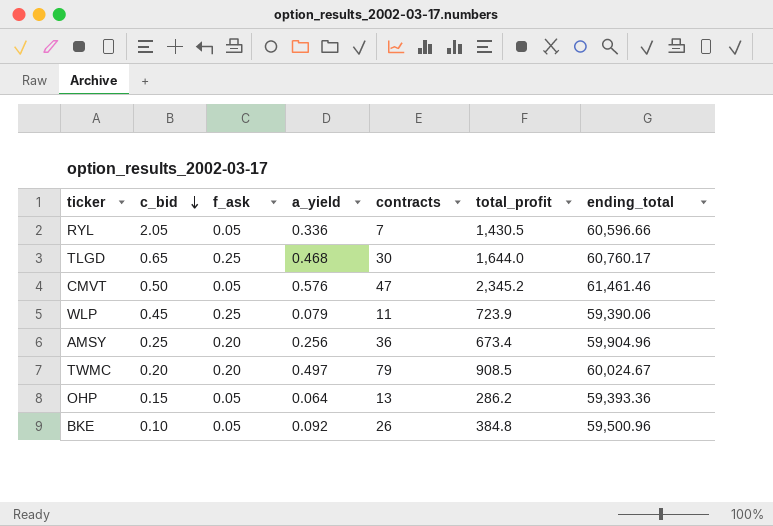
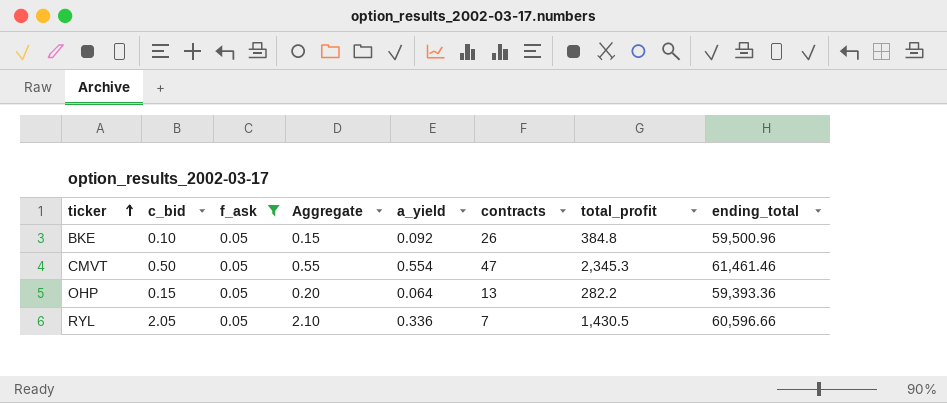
filter: none -> f_ask = 0.05
row order: c_bid descending -> ticker ascending
column Aggregate | formula: none -> [c_bid] + [f_ask]
CMVT | a_yield: 0.576 -> 0.554
CMVT | total_profit: 2,345.2 -> 2,345.3
OHP | total_profit: 286.2 -> 282.2

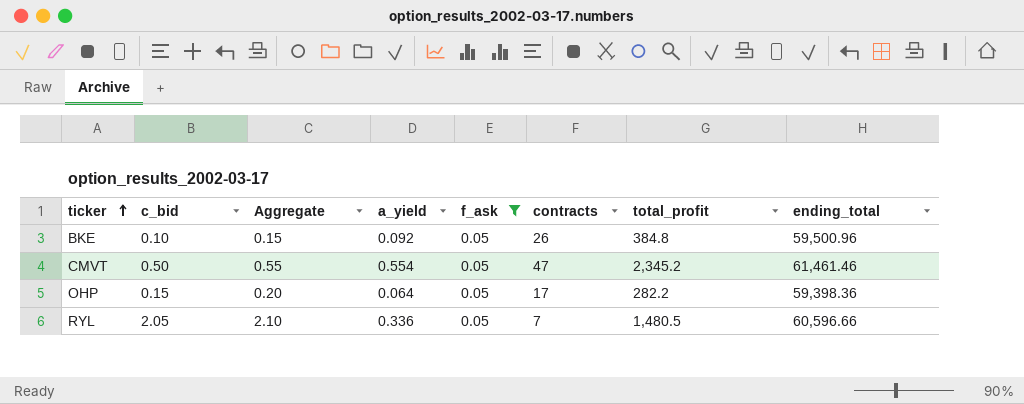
column f_ask | position: 3 -> 5
CMVT | total_profit: 2,345.3 -> 2,345.2
OHP | contracts: 13 -> 17
OHP | ending_total: 59,393.36 -> 59,398.36
RYL | total_profit: 1,430.5 -> 1,480.5

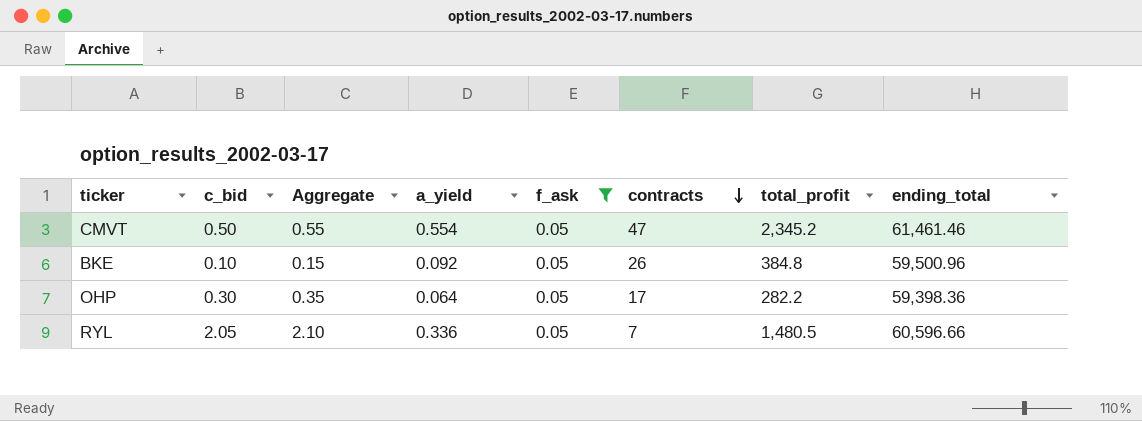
row order: ticker ascending -> contracts descending
OHP | c_bid: 0.15 -> 0.30
OHP | Aggregate: 0.20 -> 0.35

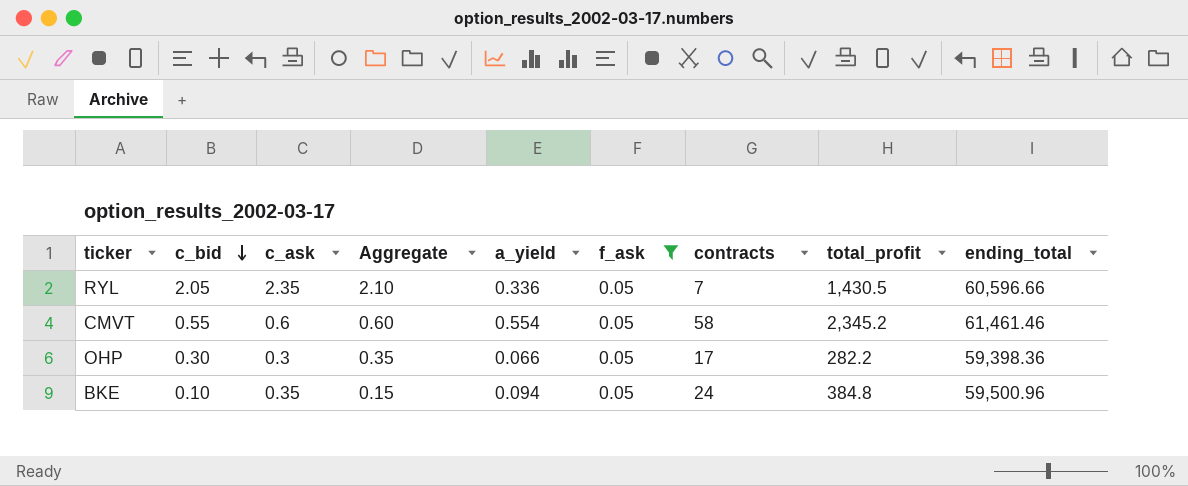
row order: contracts descending -> c_bid descending
column c_ask | position: none -> 3
RYL | total_profit: 1,480.5 -> 1,430.5
CMVT | c_bid: 0.50 -> 0.55
CMVT | Aggregate: 0.55 -> 0.60
CMVT | contracts: 47 -> 58
OHP | a_yield: 0.064 -> 0.066
BKE | a_yield: 0.092 -> 0.094
BKE | contracts: 26 -> 24

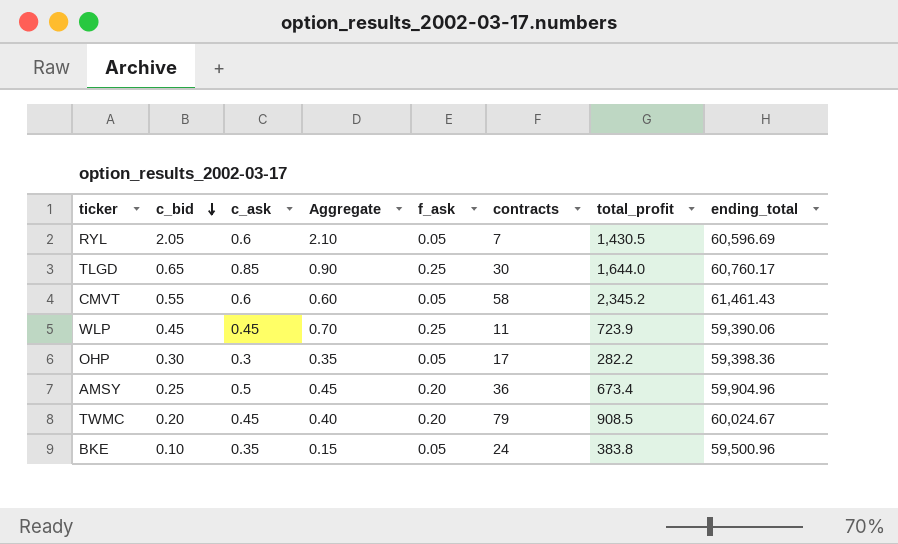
filter: f_ask = 0.05 -> none
column a_yield | position: 5 -> none
RYL | c_ask: 2.35 -> 0.6
RYL | ending_total: 60,596.66 -> 60,596.69
CMVT | ending_total: 61,461.46 -> 61,461.43
BKE | total_profit: 384.8 -> 383.8

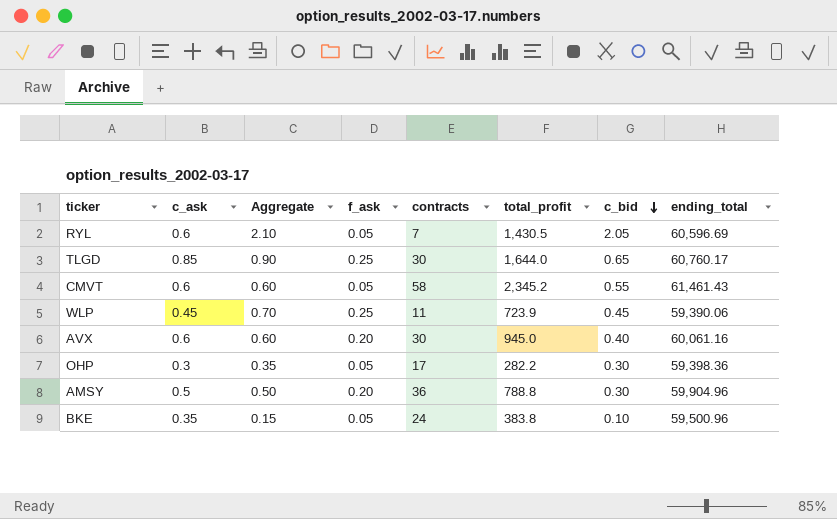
column c_bid | position: 2 -> 7
row TWMC: 0.20 | 0.45 | 0.40 | 0.20 | 79 | 908.5 | 60,024.67 -> none
row AVX: none -> 0.6 | 0.60 | 0.20 | 30 | 945.0 | 0.40 | 60,061.16
AMSY | Aggregate: 0.45 -> 0.50
AMSY | total_profit: 673.4 -> 788.8
AMSY | c_bid: 0.25 -> 0.30

